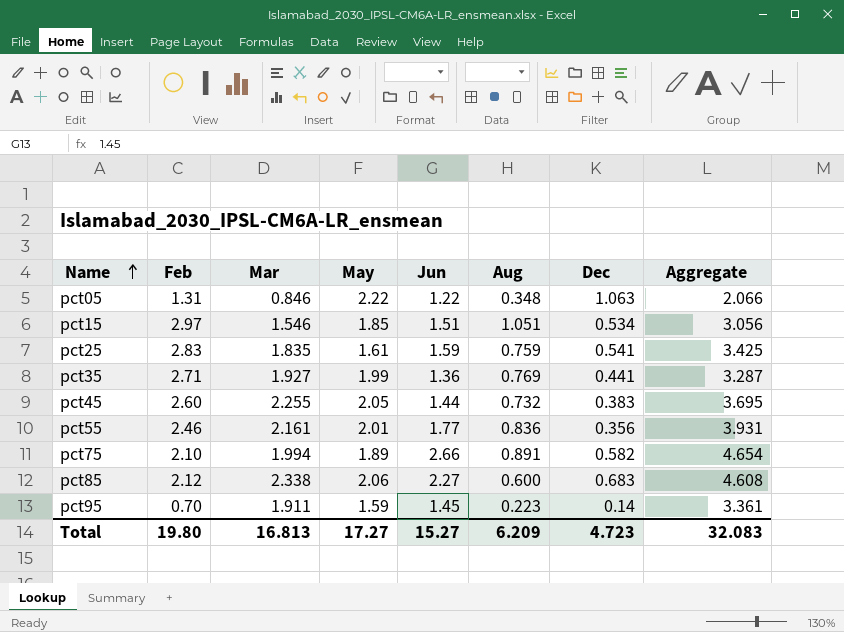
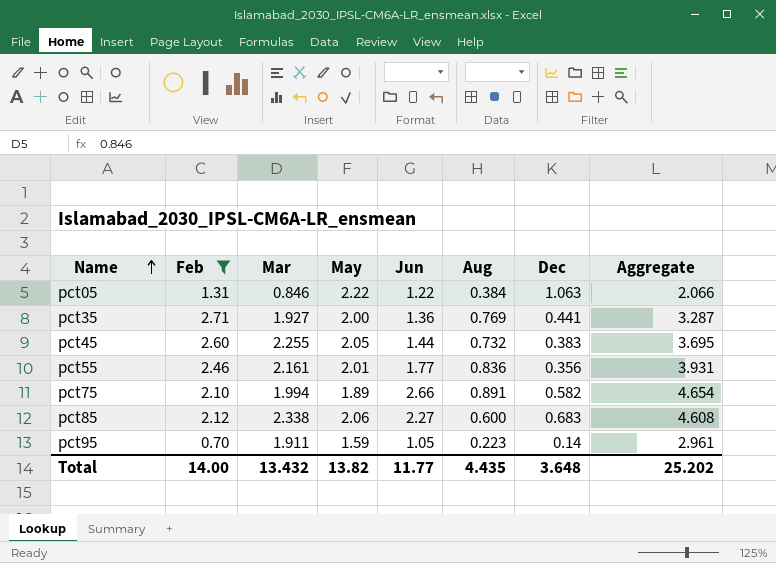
filter: none -> Feb <= 2.71
pct05 | Aug: 0.348 -> 0.384
pct35 | May: 1.99 -> 2.00
pct95 | Jun: 1.45 -> 1.05
pct95 | Aggregate: 3.361 -> 2.961
Total | Feb: 19.80 -> 14.00
Total | Mar: 16.813 -> 13.432
Total | May: 17.27 -> 13.82
Total | Jun: 15.27 -> 11.77
Total | Aug: 6.209 -> 4.435
Total | Dec: 4.723 -> 3.648
Total | Aggregate: 32.083 -> 25.202

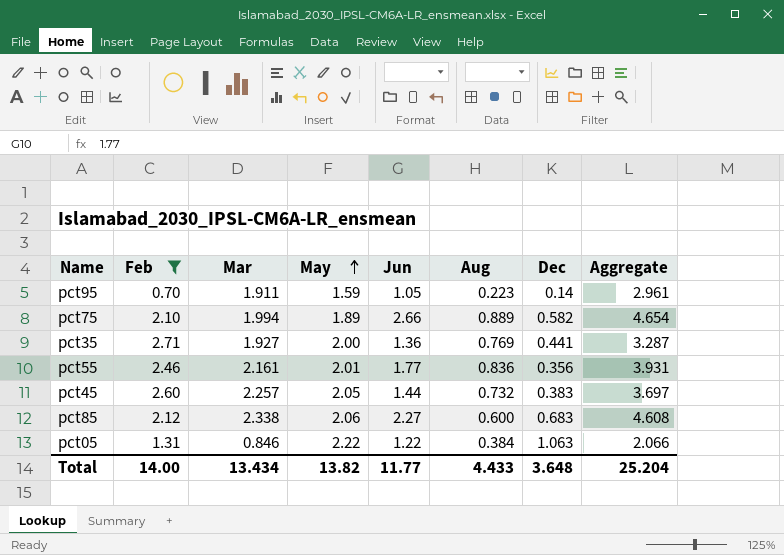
row order: Name ascending -> May ascending
pct75 | Aug: 0.891 -> 0.889
pct45 | Mar: 2.255 -> 2.257
pct45 | Aggregate: 3.695 -> 3.697
Total | Mar: 13.432 -> 13.434
Total | Aug: 4.435 -> 4.433
Total | Aggregate: 25.202 -> 25.204

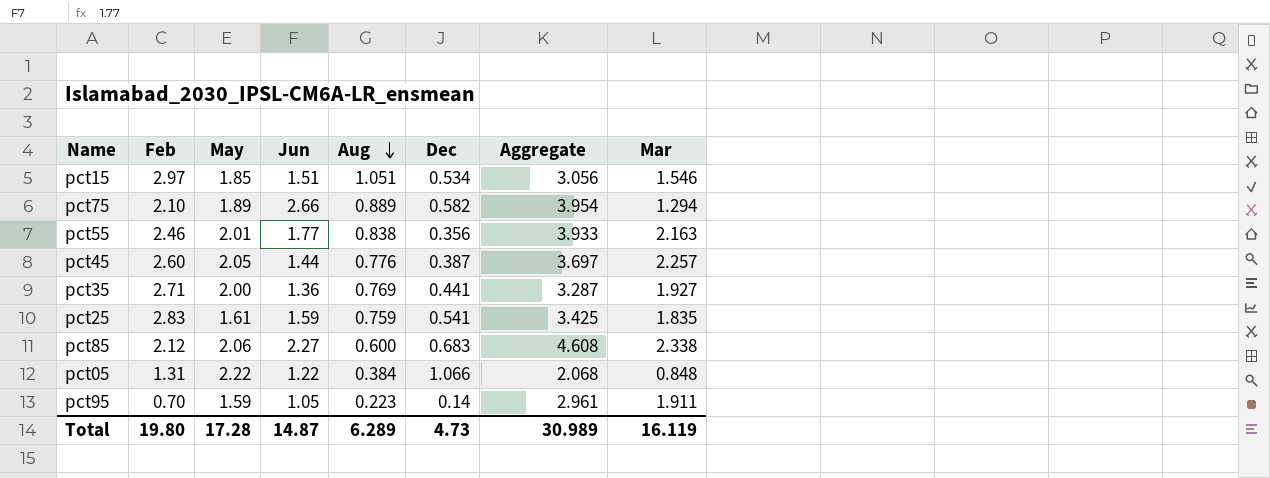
filter: Feb <= 2.71 -> none
row order: May ascending -> Aug descending
column Mar | position: 3 -> 8
pct75 | Aggregate: 4.654 -> 3.954
pct75 | Mar: 1.994 -> 1.294
pct55 | Aug: 0.836 -> 0.838
pct55 | Aggregate: 3.931 -> 3.933
pct55 | Mar: 2.161 -> 2.163
pct45 | Aug: 0.732 -> 0.776
pct45 | Dec: 0.383 -> 0.387
pct05 | Dec: 1.063 -> 1.066
pct05 | Aggregate: 2.066 -> 2.068
pct05 | Mar: 0.846 -> 0.848
Total | Feb: 14.00 -> 19.80
Total | May: 13.82 -> 17.28
Total | Jun: 11.77 -> 14.87
Total | Aug: 4.433 -> 6.289
Total | Dec: 3.648 -> 4.73
Total | Aggregate: 25.204 -> 30.989
Total | Mar: 13.434 -> 16.119

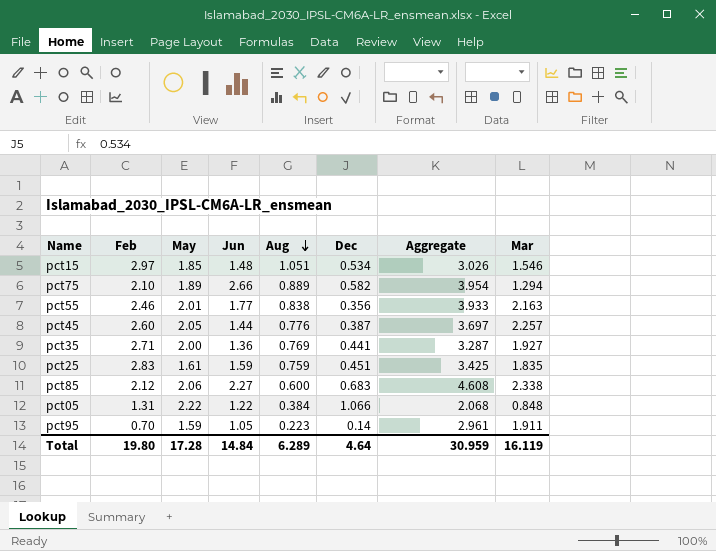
pct15 | Jun: 1.51 -> 1.48
pct15 | Aggregate: 3.056 -> 3.026
pct25 | Dec: 0.541 -> 0.451
Total | Jun: 14.87 -> 14.84
Total | Dec: 4.73 -> 4.64
Total | Aggregate: 30.989 -> 30.959

